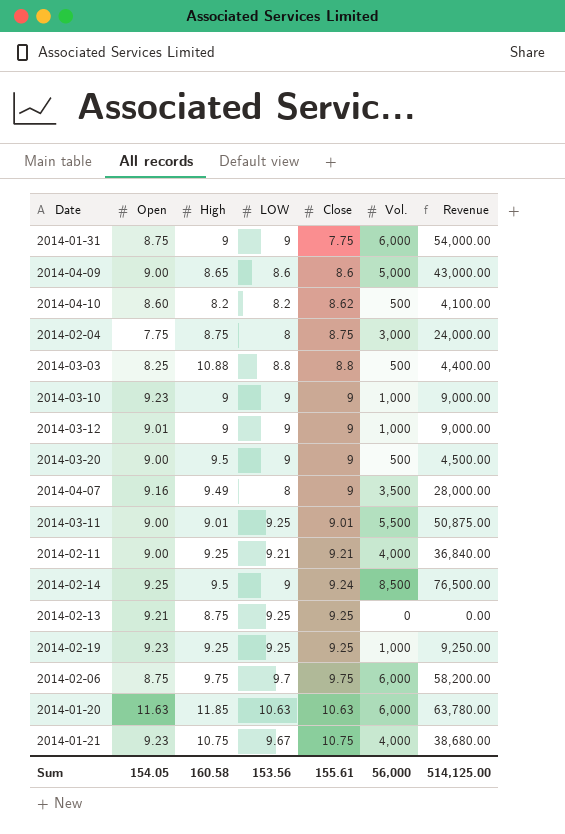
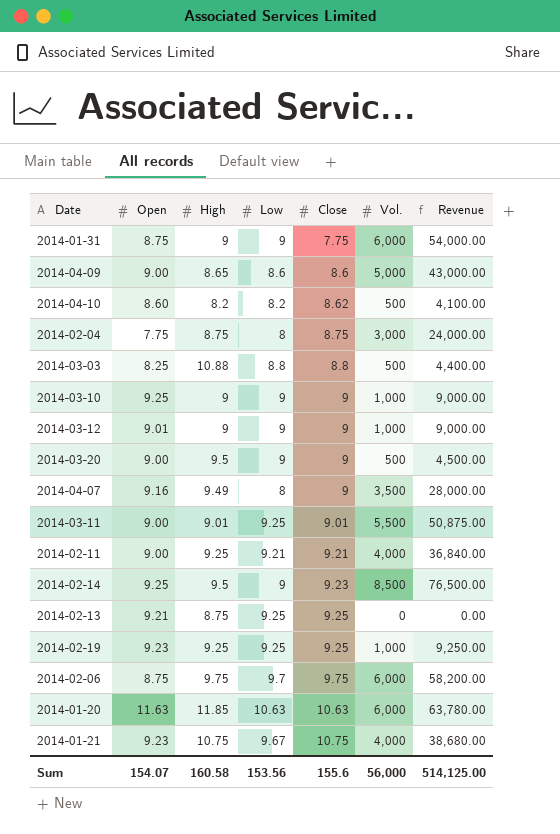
column name: LOW -> Low
2014-03-10 | Open: 9.23 -> 9.25
2014-02-14 | Close: 9.24 -> 9.23
Sum | Open: 154.05 -> 154.07
Sum | Close: 155.61 -> 155.6

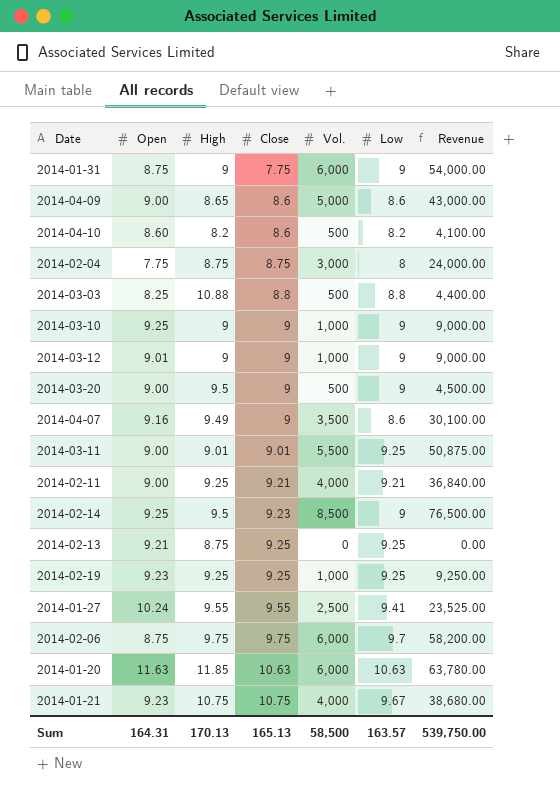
column Low | position: 4 -> 6
2014-04-10 | Close: 8.62 -> 8.6
2014-04-07 | Low: 8 -> 8.6
2014-04-07 | Revenue: 28,000.00 -> 30,100.00
row 2014-01-27: none -> 10.24 | 9.55 | 9.55 | 2,500 | 9.41 | 23,525.00
Sum | Open: 154.07 -> 164.31
Sum | High: 160.58 -> 170.13
Sum | Close: 155.6 -> 165.13
Sum | Vol.: 56,000 -> 58,500
Sum | Low: 153.56 -> 163.57
Sum | Revenue: 514,125.00 -> 539,750.00

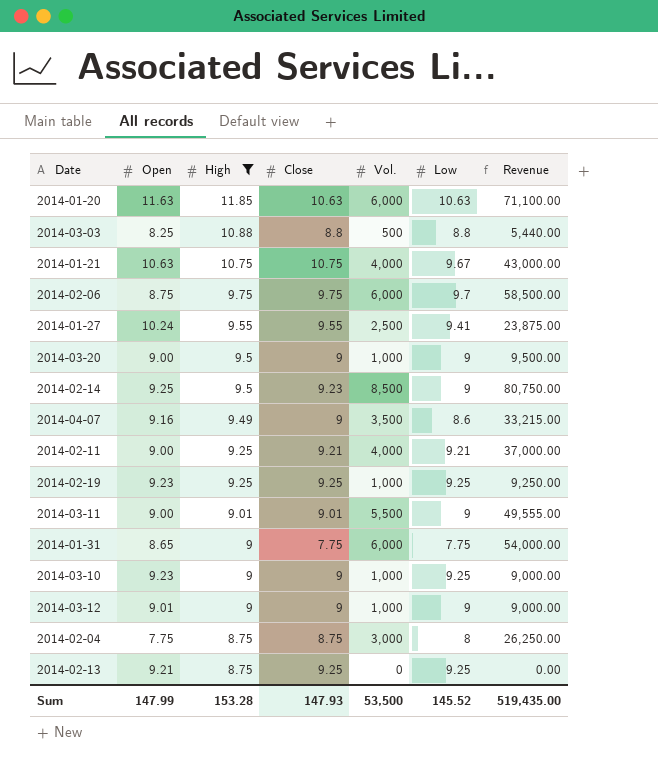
filter: none -> High >= 8.75
row order: Close ascending -> High descending
column Revenue | formula: [Vol.] * [Low] -> [High] * [Vol.]
2014-01-21 | Open: 9.23 -> 10.63
2014-03-20 | Vol.: 500 -> 1,000
2014-03-11 | Low: 9.25 -> 9
2014-01-31 | Open: 8.75 -> 8.65
2014-01-31 | Low: 9 -> 7.75
2014-03-10 | Open: 9.25 -> 9.23
2014-03-10 | Low: 9 -> 9.25
Sum | Open: 164.31 -> 147.99
Sum | High: 170.13 -> 153.28
Sum | Close: 165.13 -> 147.93
Sum | Vol.: 58,500 -> 53,500
Sum | Low: 163.57 -> 145.52
Sum | Revenue: 539,750.00 -> 519,435.00

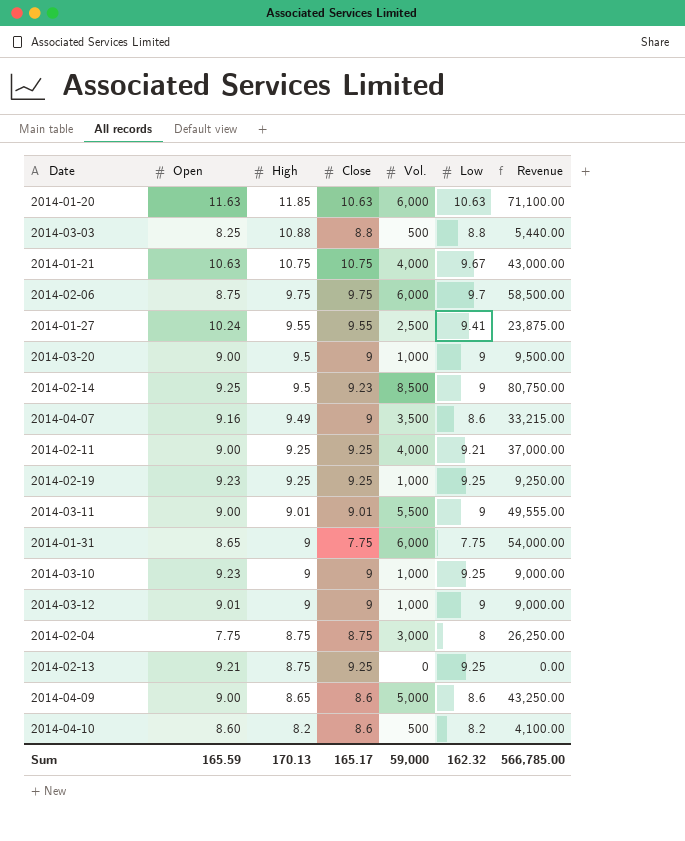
filter: High >= 8.75 -> none
2014-02-11 | Close: 9.21 -> 9.25
Sum | Open: 147.99 -> 165.59
Sum | High: 153.28 -> 170.13
Sum | Close: 147.93 -> 165.17
Sum | Vol.: 53,500 -> 59,000
Sum | Low: 145.52 -> 162.32
Sum | Revenue: 519,435.00 -> 566,785.00

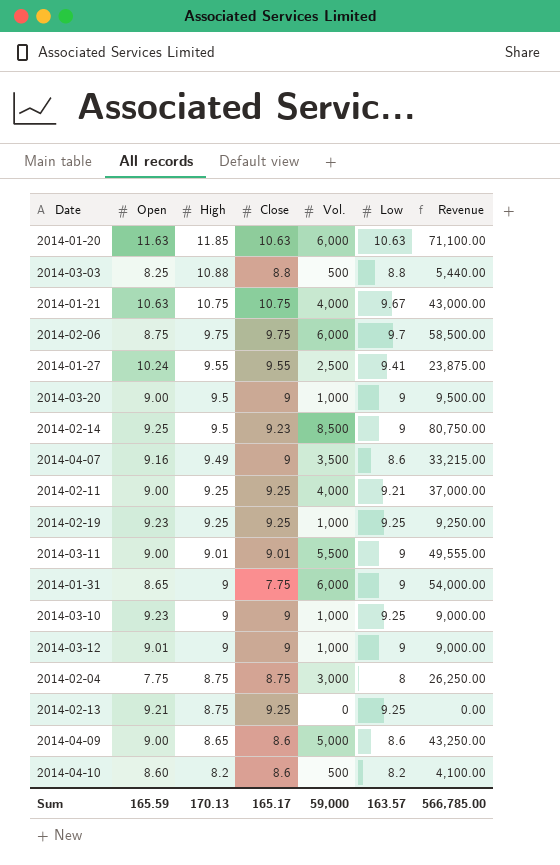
2014-01-31 | Low: 7.75 -> 9
Sum | Low: 162.32 -> 163.57

